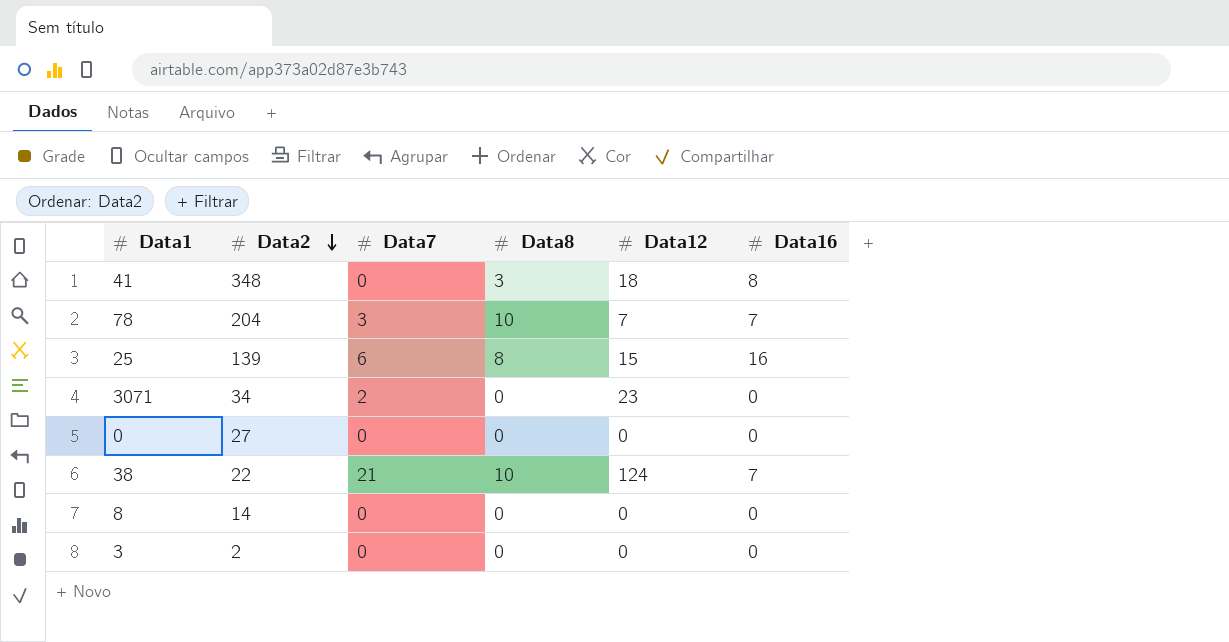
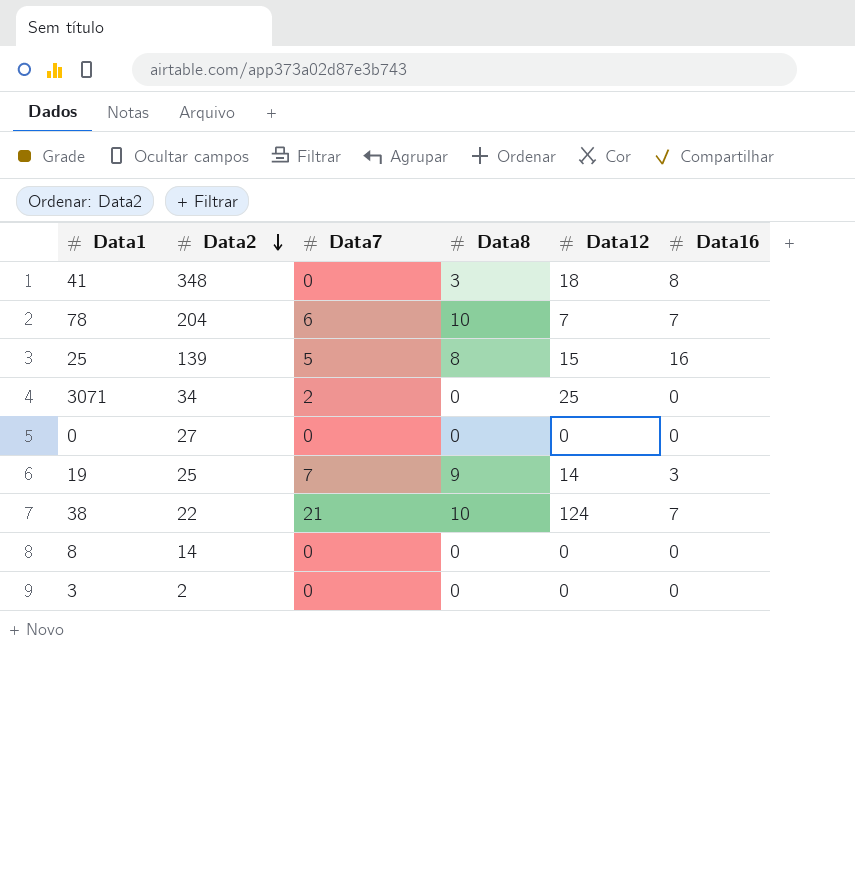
78 | Data7: 3 -> 6
25 | Data7: 6 -> 5
3071 | Data12: 23 -> 25
row 19: none -> 25 | 7 | 9 | 14 | 3

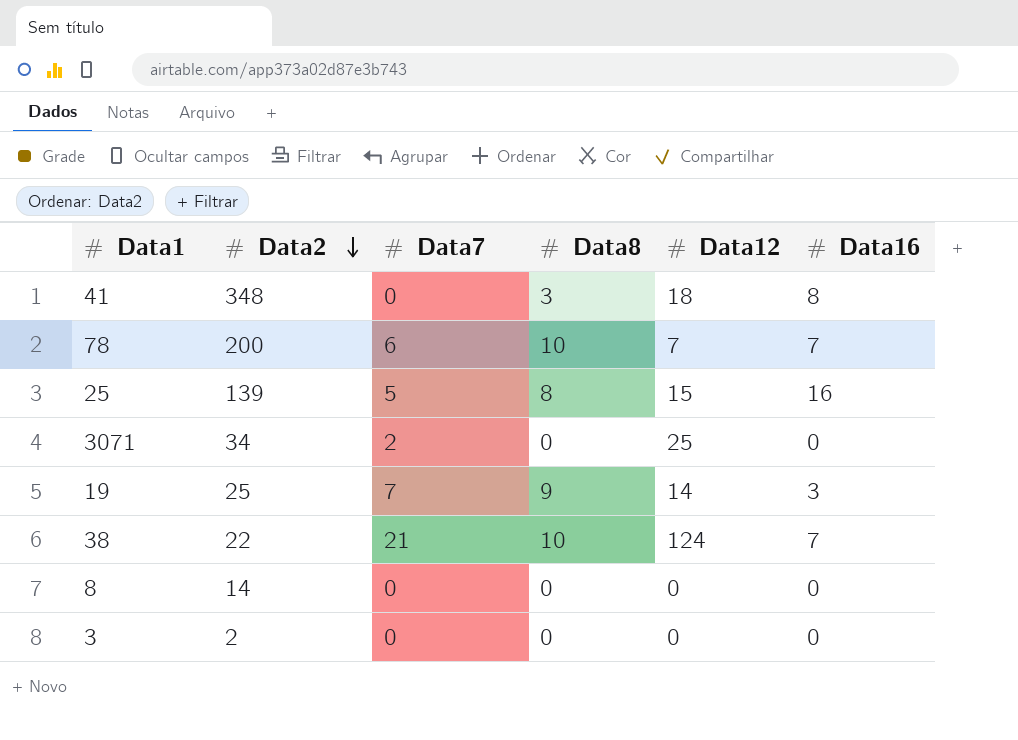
row 0: 27 | 0 | 0 | 0 | 0 -> none
78 | Data2: 204 -> 200

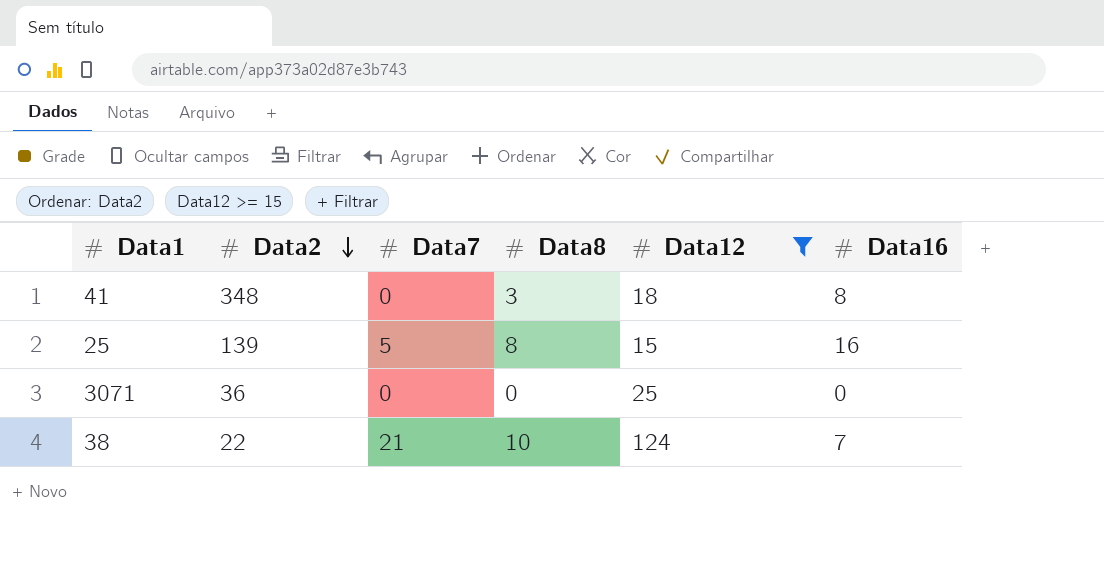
filter: none -> Data12 >= 15
3071 | Data2: 34 -> 36
3071 | Data7: 2 -> 0

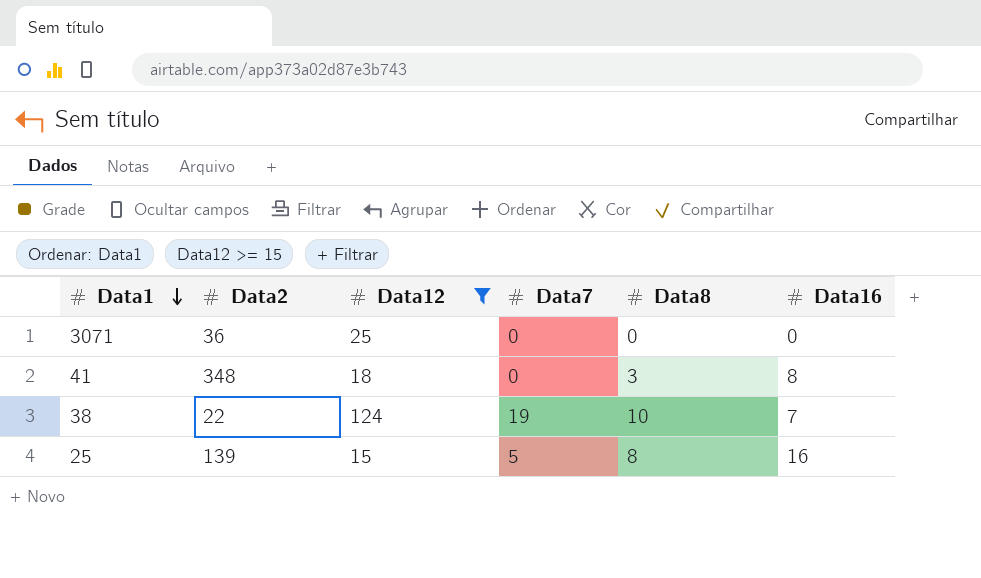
row order: Data2 descending -> Data1 descending
column Data12 | position: 5 -> 3
38 | Data7: 21 -> 19

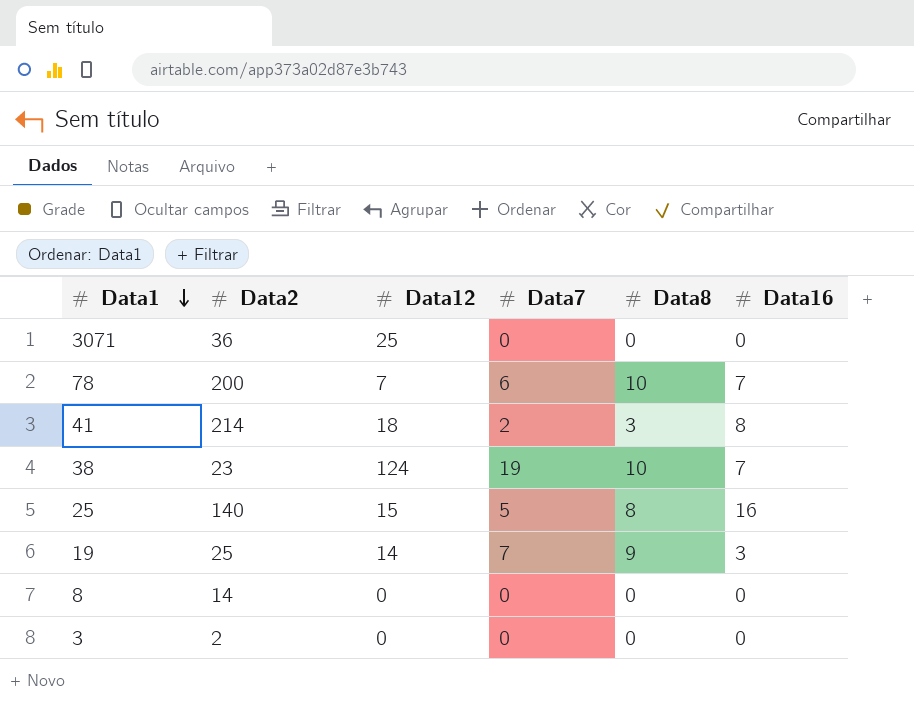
filter: Data12 >= 15 -> none
41 | Data2: 348 -> 214
41 | Data7: 0 -> 2
38 | Data2: 22 -> 23
25 | Data2: 139 -> 140

